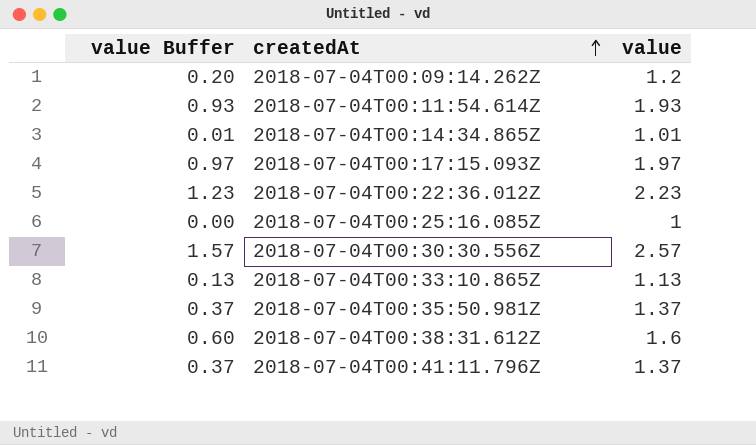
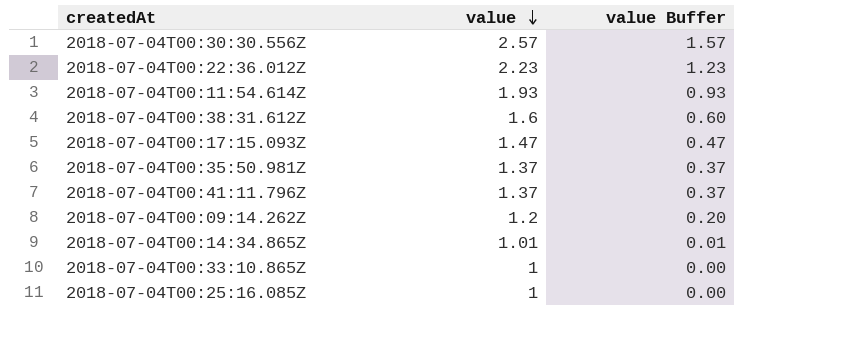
row order: createdAt ascending -> value descending
column value Buffer | position: 1 -> 3
2018-07-04T00:17:15.093Z | value: 1.97 -> 1.47
2018-07-04T00:17:15.093Z | value Buffer: 0.97 -> 0.47
2018-07-04T00:33:10.865Z | value: 1.13 -> 1
2018-07-04T00:33:10.865Z | value Buffer: 0.13 -> 0.00

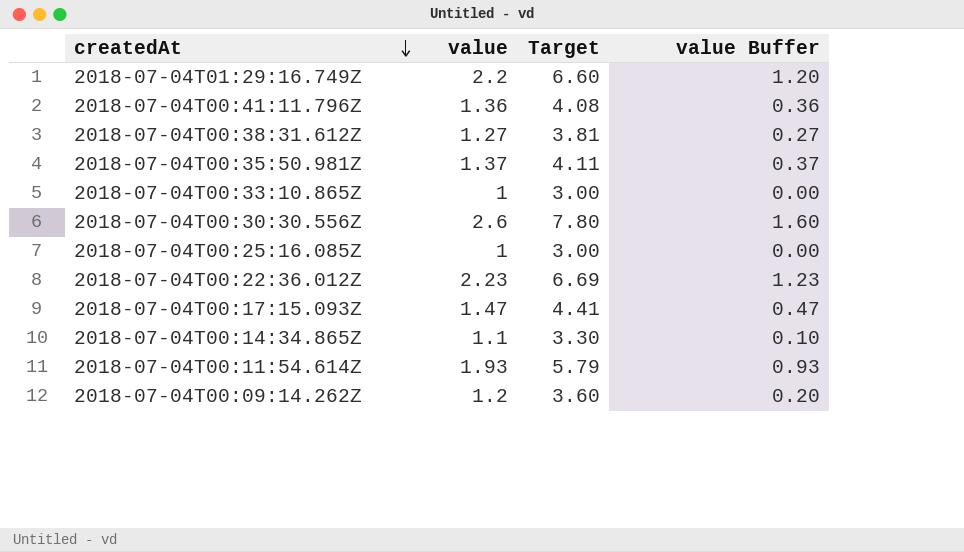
row order: value descending -> createdAt descending
column Target | formula: none -> [value] * 3
row 2018-07-04T01:29:16.749Z: none -> 2.2 | 6.60 | 1.20
2018-07-04T00:41:11.796Z | value: 1.37 -> 1.36
2018-07-04T00:41:11.796Z | value Buffer: 0.37 -> 0.36
2018-07-04T00:38:31.612Z | value: 1.6 -> 1.27
2018-07-04T00:38:31.612Z | value Buffer: 0.60 -> 0.27
2018-07-04T00:30:30.556Z | value: 2.57 -> 2.6
2018-07-04T00:30:30.556Z | value Buffer: 1.57 -> 1.60
2018-07-04T00:14:34.865Z | value: 1.01 -> 1.1
2018-07-04T00:14:34.865Z | value Buffer: 0.01 -> 0.10

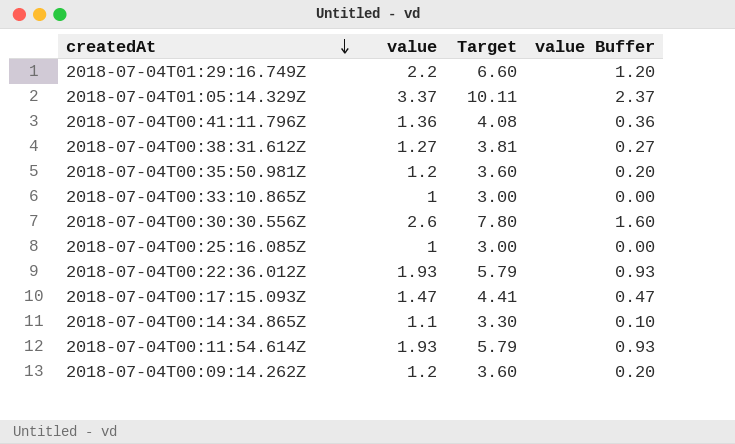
row 2018-07-04T01:05:14.329Z: none -> 3.37 | 10.11 | 2.37
2018-07-04T00:35:50.981Z | value: 1.37 -> 1.2
2018-07-04T00:35:50.981Z | Target: 4.11 -> 3.60
2018-07-04T00:35:50.981Z | value Buffer: 0.37 -> 0.20
2018-07-04T00:22:36.012Z | value: 2.23 -> 1.93
2018-07-04T00:22:36.012Z | Target: 6.69 -> 5.79
2018-07-04T00:22:36.012Z | value Buffer: 1.23 -> 0.93

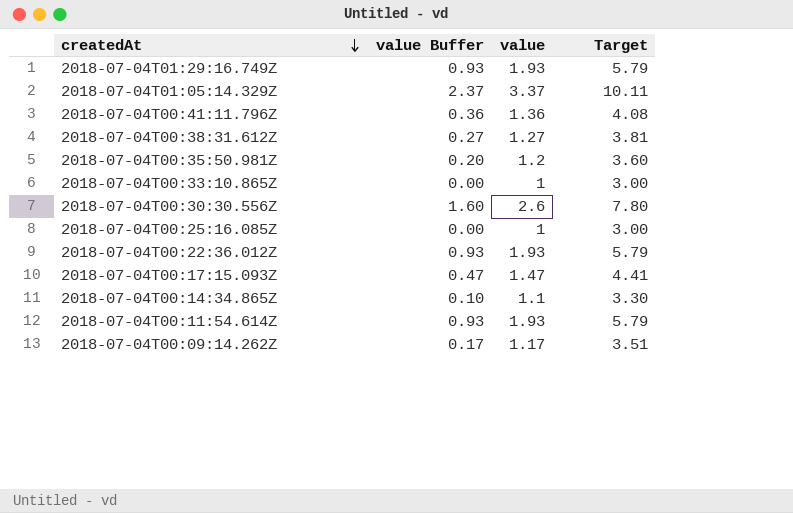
column value Buffer | position: 4 -> 2
2018-07-04T01:29:16.749Z | value Buffer: 1.20 -> 0.93
2018-07-04T01:29:16.749Z | value: 2.2 -> 1.93
2018-07-04T01:29:16.749Z | Target: 6.60 -> 5.79
2018-07-04T00:09:14.262Z | value Buffer: 0.20 -> 0.17
2018-07-04T00:09:14.262Z | value: 1.2 -> 1.17
2018-07-04T00:09:14.262Z | Target: 3.60 -> 3.51

